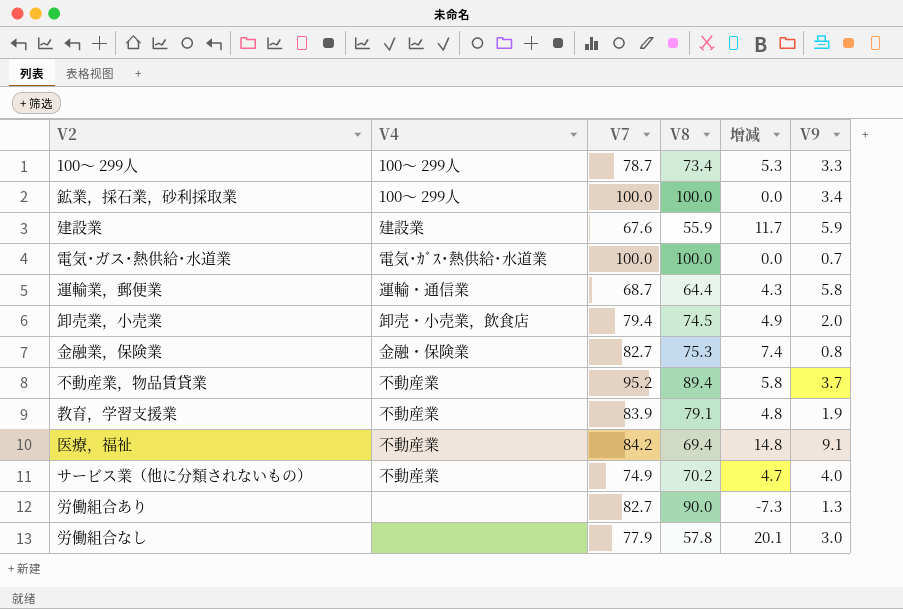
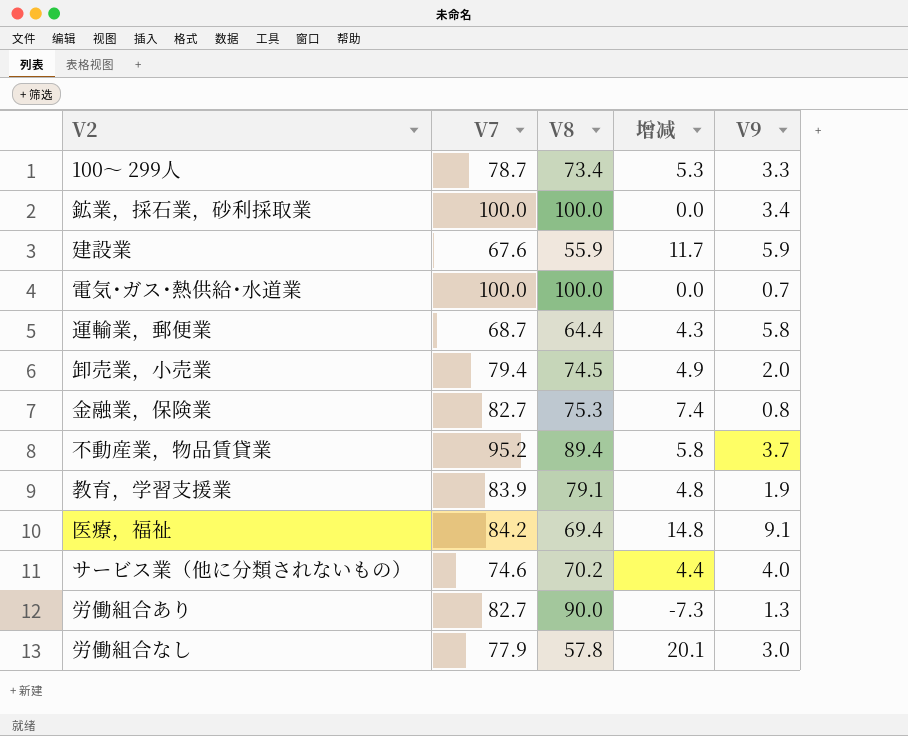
column V4 | position: 2 -> none
サービス業（他に分類されないもの） | V7: 74.9 -> 74.6
サービス業（他に分類されないもの） | 增减: 4.7 -> 4.4

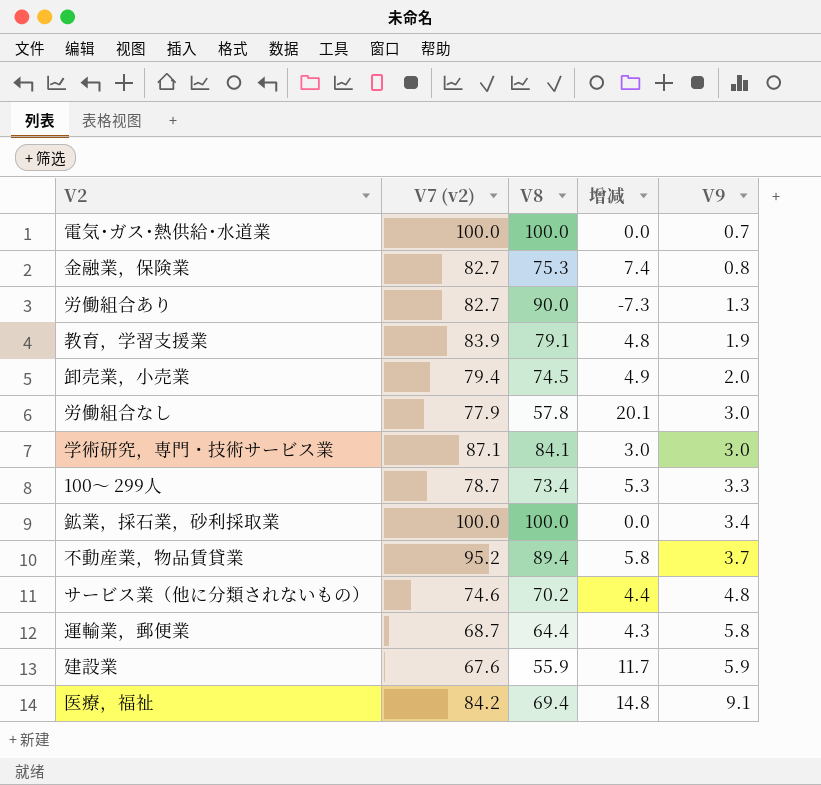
row order: none -> V9 ascending
column name: V7 -> V7 (v2)
row 学術研究，専門・技術サービス業: none -> 87.1 | 84.1 | 3.0 | 3.0
サービス業（他に分類されないもの） | V9: 4.0 -> 4.8

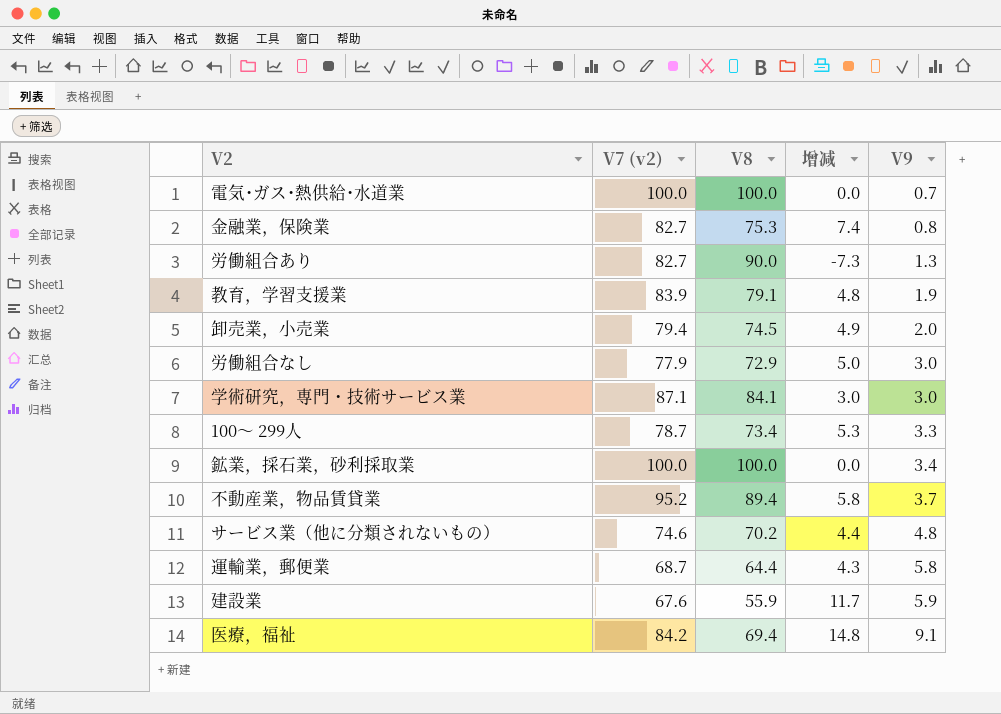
労働組合なし | V8: 57.8 -> 72.9
労働組合なし | 增减: 20.1 -> 5.0

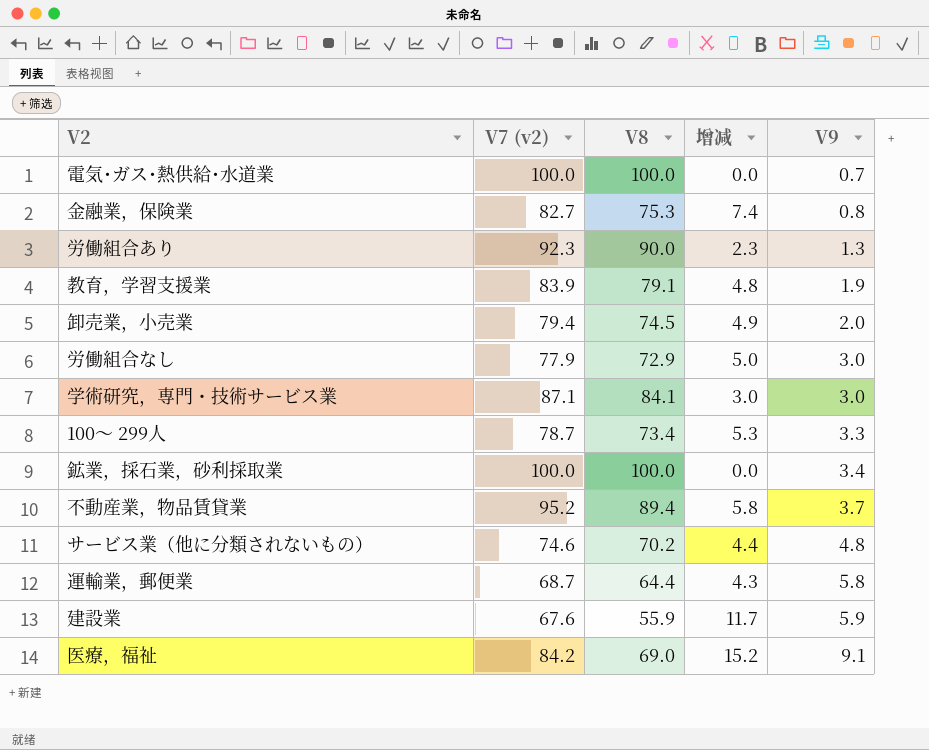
労働組合あり | V7 (v2): 82.7 -> 92.3
労働組合あり | 增减: -7.3 -> 2.3
医療，福祉 | V8: 69.4 -> 69.0
医療，福祉 | 增减: 14.8 -> 15.2

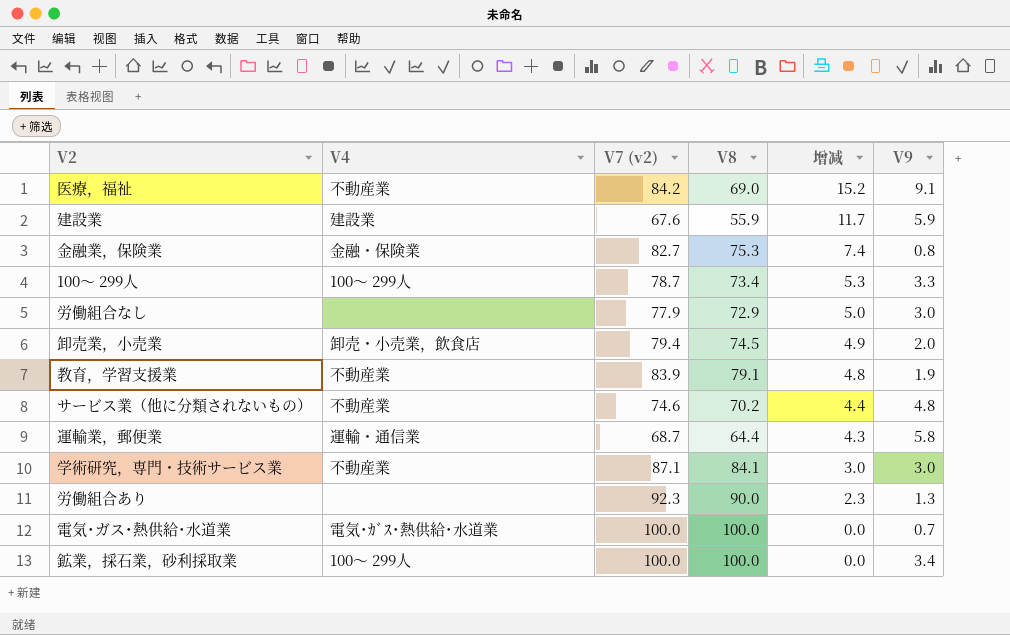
row order: V9 ascending -> 增减 descending
column V4 | position: none -> 2
row 不動産業，物品賃貸業: 95.2 | 89.4 | 5.8 | 3.7 -> none

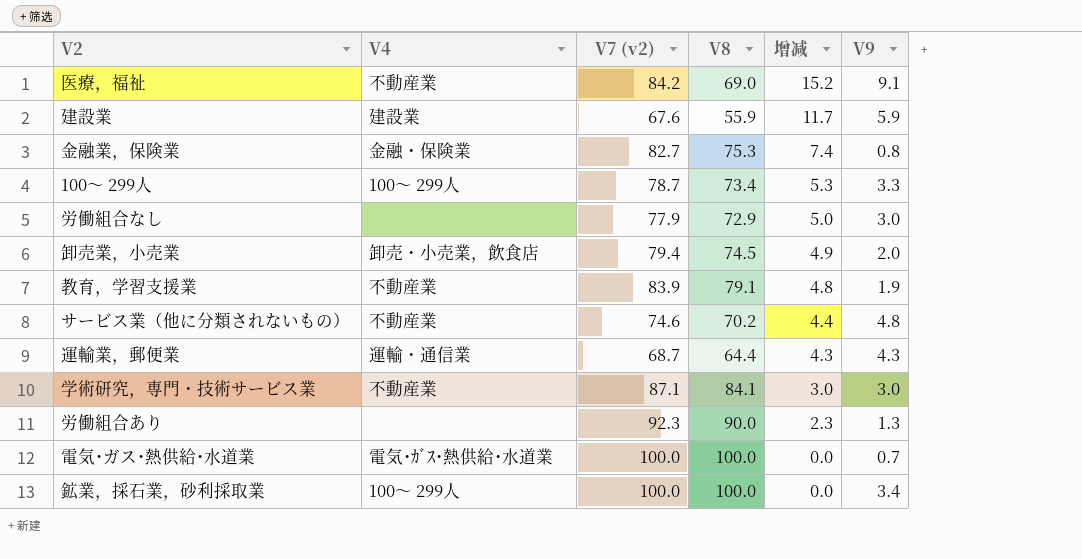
運輸業，郵便業 | V9: 5.8 -> 4.3

